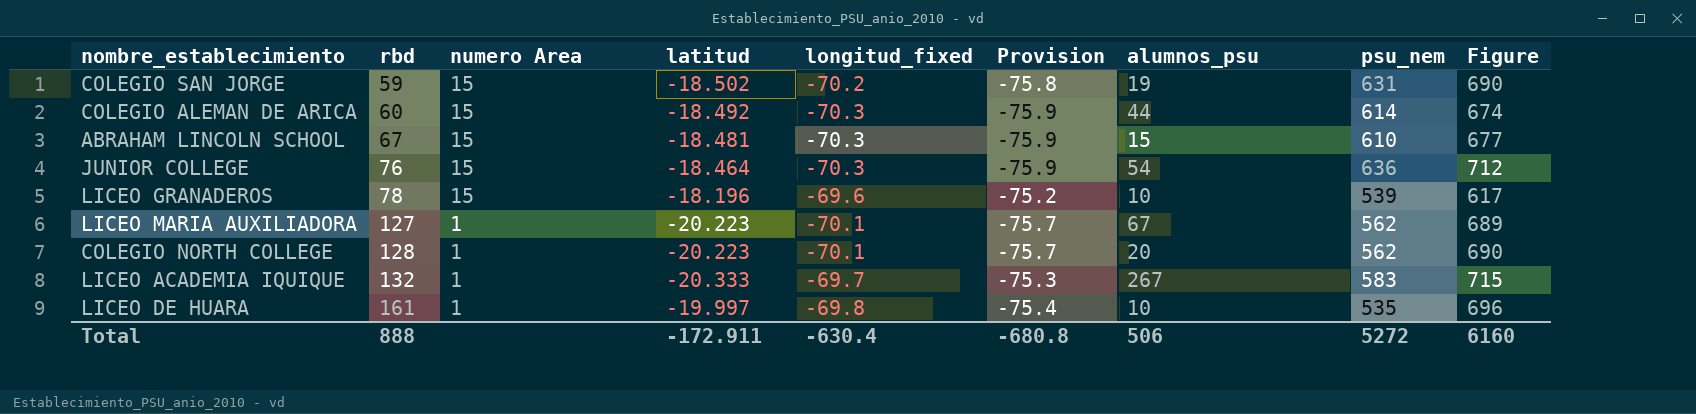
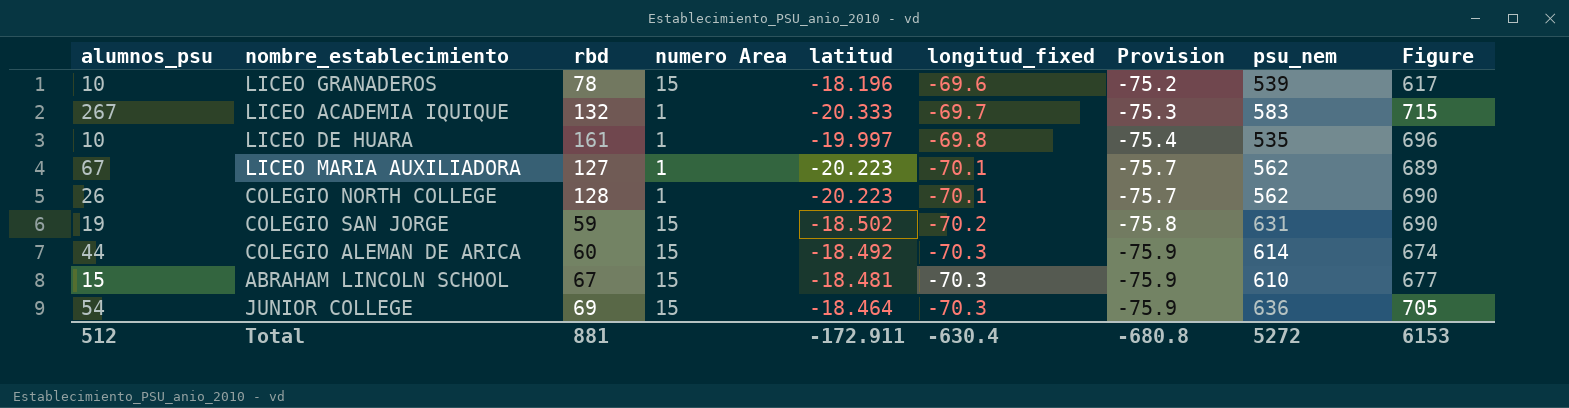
row order: rbd ascending -> longitud_fixed descending
column alumnos_psu | position: 7 -> 1
COLEGIO NORTH COLLEGE | alumnos_psu: 20 -> 26
JUNIOR COLLEGE | rbd: 76 -> 69
JUNIOR COLLEGE | Figure: 712 -> 705
Total | alumnos_psu: 506 -> 512
Total | rbd: 888 -> 881
Total | Figure: 6160 -> 6153

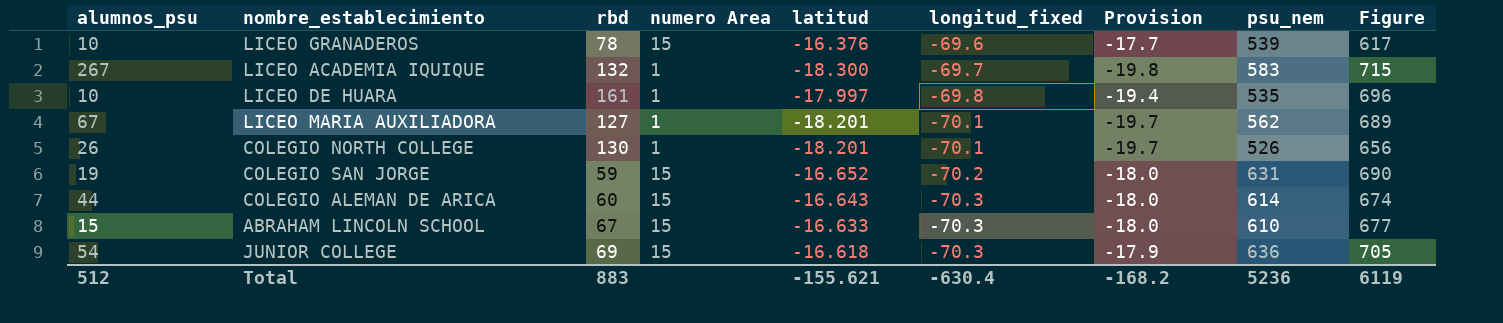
column Provision | formula: [longitud_fixed] * 1.08 -> [latitud] * 1.08
LICEO GRANADEROS | latitud: -18.196 -> -16.376
LICEO ACADEMIA IQUIQUE | latitud: -20.333 -> -18.300
LICEO DE HUARA | latitud: -19.997 -> -17.997
LICEO MARIA AUXILIADORA | latitud: -20.223 -> -18.201
COLEGIO NORTH COLLEGE | rbd: 128 -> 130
COLEGIO NORTH COLLEGE | latitud: -20.223 -> -18.201
COLEGIO NORTH COLLEGE | psu_nem: 562 -> 526
COLEGIO NORTH COLLEGE | Figure: 690 -> 656
COLEGIO SAN JORGE | latitud: -18.502 -> -16.652
COLEGIO ALEMAN DE ARICA | latitud: -18.492 -> -16.643
ABRAHAM LINCOLN SCHOOL | latitud: -18.481 -> -16.633
JUNIOR COLLEGE | latitud: -18.464 -> -16.618
Total | rbd: 881 -> 883
Total | latitud: -172.911 -> -155.621
Total | Provision: -680.8 -> -168.2
Total | psu_nem: 5272 -> 5236
Total | Figure: 6153 -> 6119

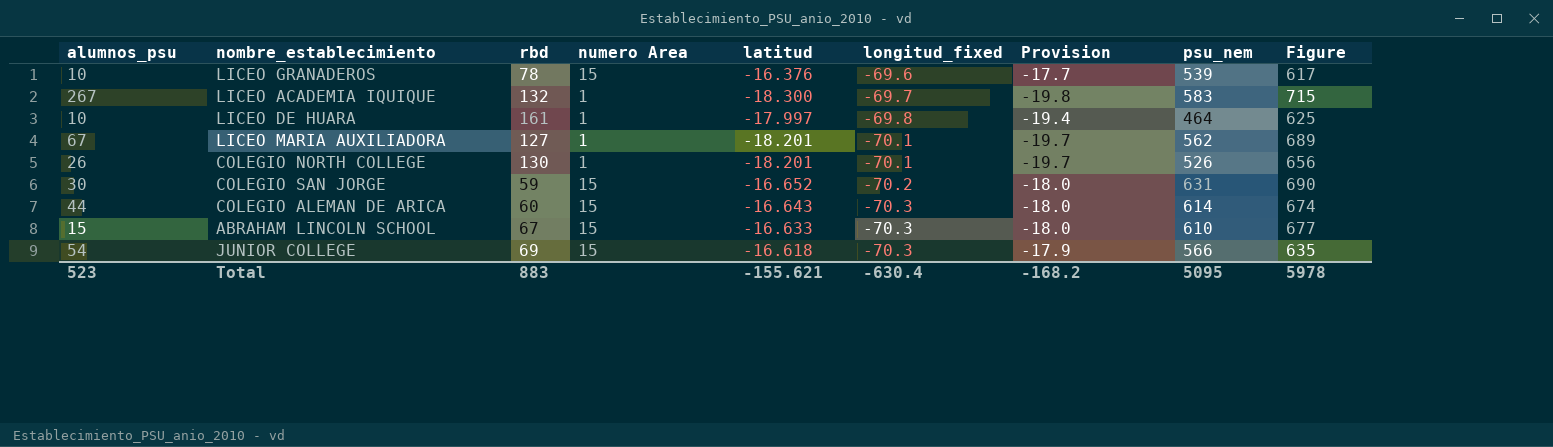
LICEO DE HUARA | psu_nem: 535 -> 464
LICEO DE HUARA | Figure: 696 -> 625
COLEGIO SAN JORGE | alumnos_psu: 19 -> 30
JUNIOR COLLEGE | psu_nem: 636 -> 566
JUNIOR COLLEGE | Figure: 705 -> 635
Total | alumnos_psu: 512 -> 523
Total | psu_nem: 5236 -> 5095
Total | Figure: 6119 -> 5978

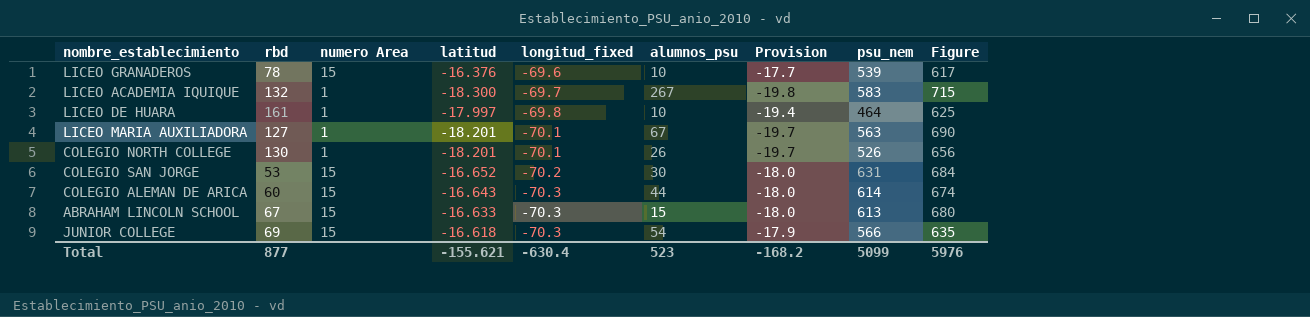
column alumnos_psu | position: 1 -> 6
LICEO MARIA AUXILIADORA | psu_nem: 562 -> 563
LICEO MARIA AUXILIADORA | Figure: 689 -> 690
COLEGIO SAN JORGE | rbd: 59 -> 53
COLEGIO SAN JORGE | Figure: 690 -> 684
ABRAHAM LINCOLN SCHOOL | psu_nem: 610 -> 613
ABRAHAM LINCOLN SCHOOL | Figure: 677 -> 680
Total | rbd: 883 -> 877
Total | psu_nem: 5095 -> 5099
Total | Figure: 5978 -> 5976

